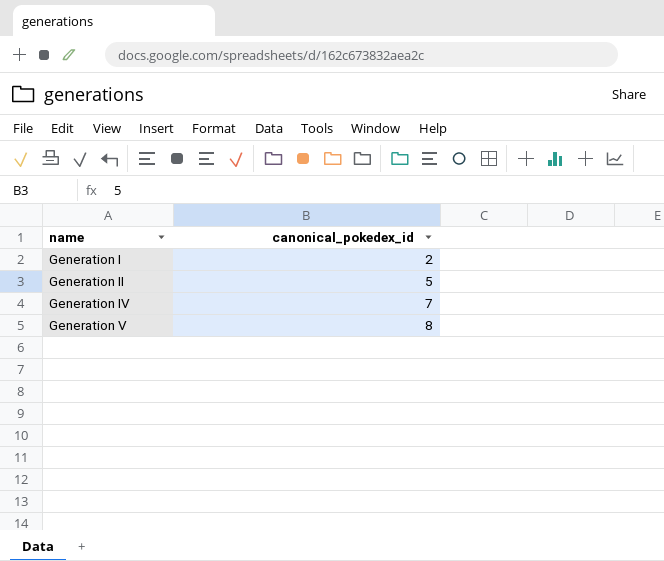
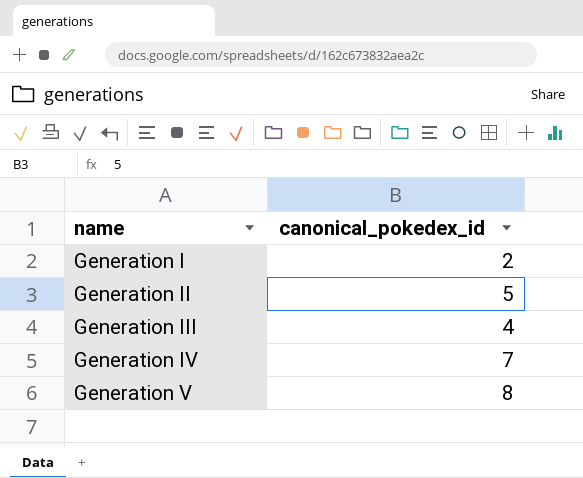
row Generation III: none -> 4

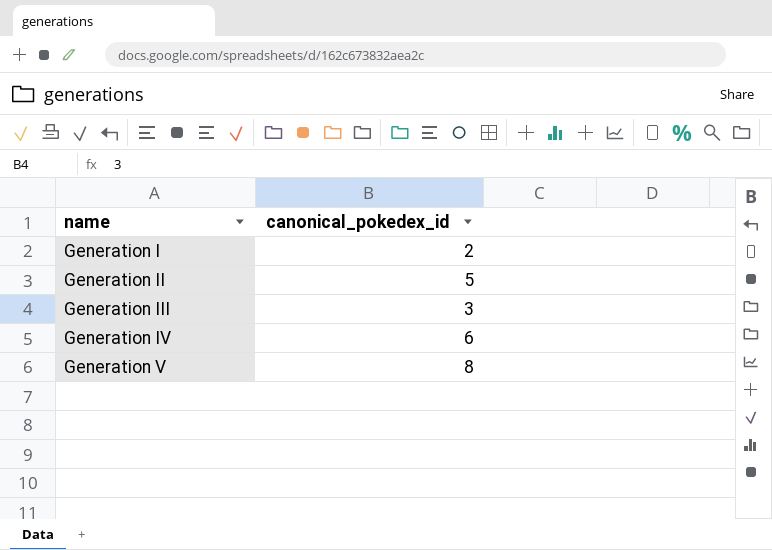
Generation III | canonical_pokedex_id: 4 -> 3
Generation IV | canonical_pokedex_id: 7 -> 6

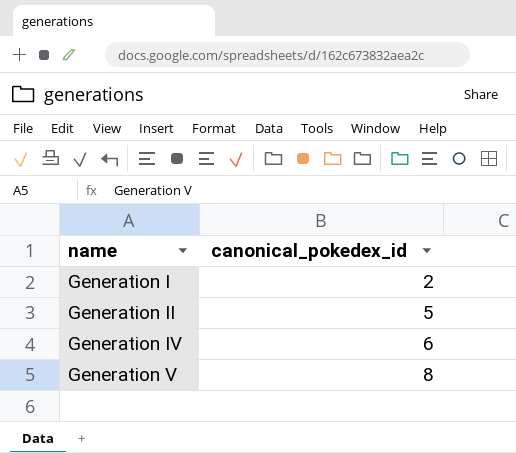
row Generation III: 3 -> none

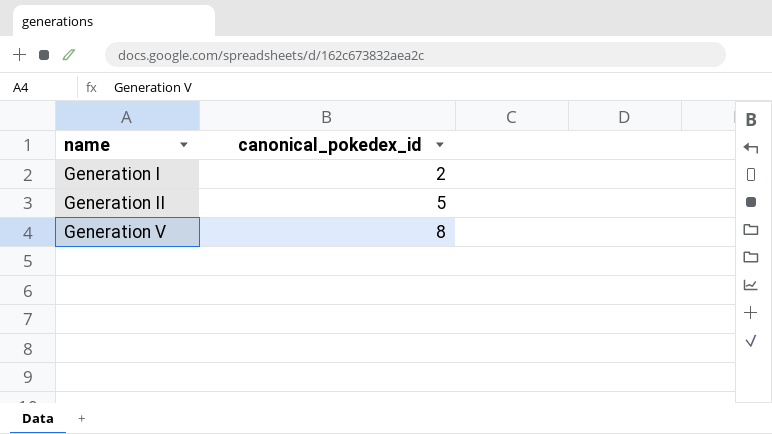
row Generation IV: 6 -> none

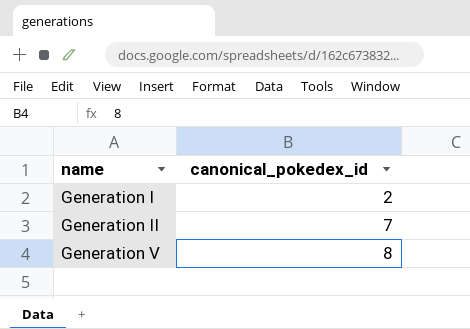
Generation II | canonical_pokedex_id: 5 -> 7

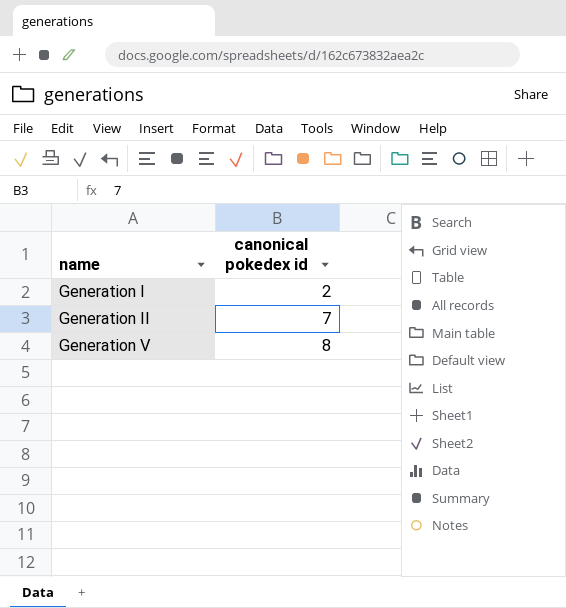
column name: canonical_pokedex_id -> canonical pokedex id

